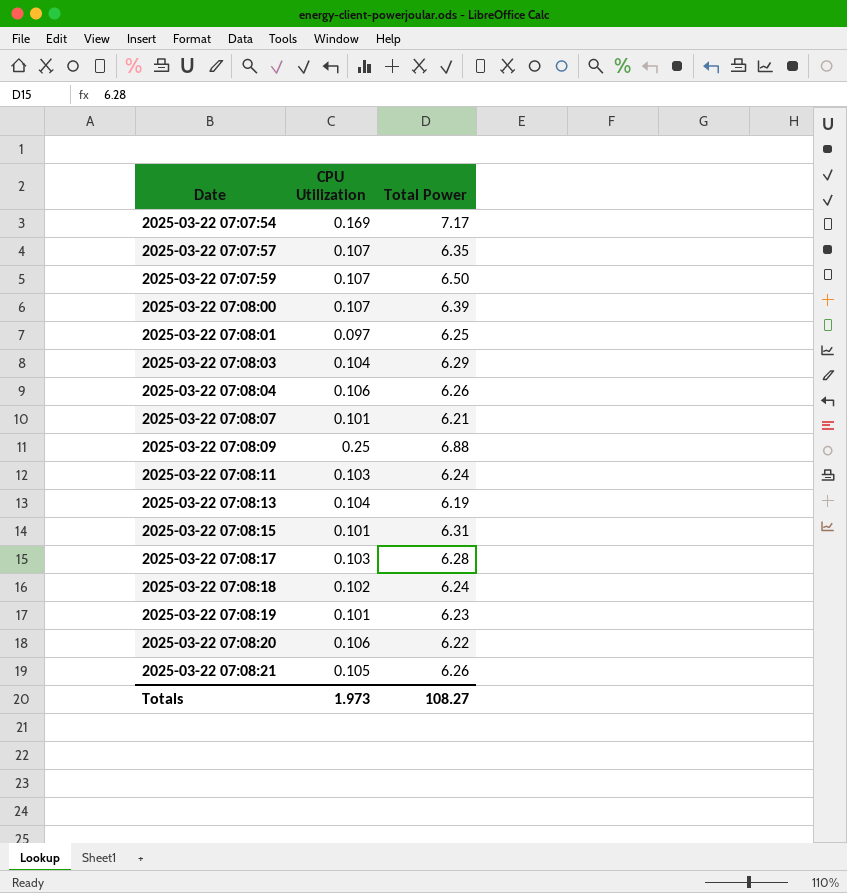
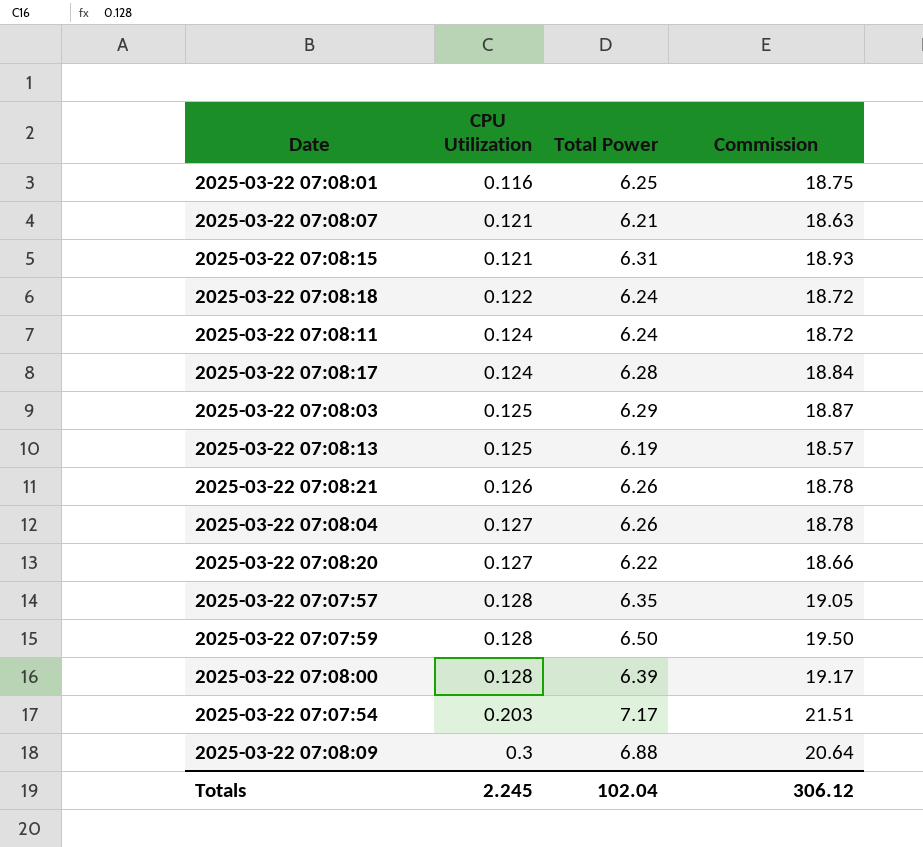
row order: Date ascending -> CPU Utilization ascending
column Commission | formula: none -> [Total Power] * 3
row 2025-03-22 07:08:19: 0.101 | 6.23 -> none
2025-03-22 07:08:01 | CPU Utilization: 0.097 -> 0.116
2025-03-22 07:08:07 | CPU Utilization: 0.101 -> 0.121
2025-03-22 07:08:15 | CPU Utilization: 0.101 -> 0.121
2025-03-22 07:08:18 | CPU Utilization: 0.102 -> 0.122
2025-03-22 07:08:11 | CPU Utilization: 0.103 -> 0.124
2025-03-22 07:08:17 | CPU Utilization: 0.103 -> 0.124
2025-03-22 07:08:03 | CPU Utilization: 0.104 -> 0.125
2025-03-22 07:08:13 | CPU Utilization: 0.104 -> 0.125
2025-03-22 07:08:21 | CPU Utilization: 0.105 -> 0.126
2025-03-22 07:08:04 | CPU Utilization: 0.106 -> 0.127
2025-03-22 07:08:20 | CPU Utilization: 0.106 -> 0.127
2025-03-22 07:07:57 | CPU Utilization: 0.107 -> 0.128
2025-03-22 07:07:59 | CPU Utilization: 0.107 -> 0.128
2025-03-22 07:08:00 | CPU Utilization: 0.107 -> 0.128
2025-03-22 07:07:54 | CPU Utilization: 0.169 -> 0.203
2025-03-22 07:08:09 | CPU Utilization: 0.25 -> 0.3
Totals | CPU Utilization: 1.973 -> 2.245
Totals | Total Power: 108.27 -> 102.04

